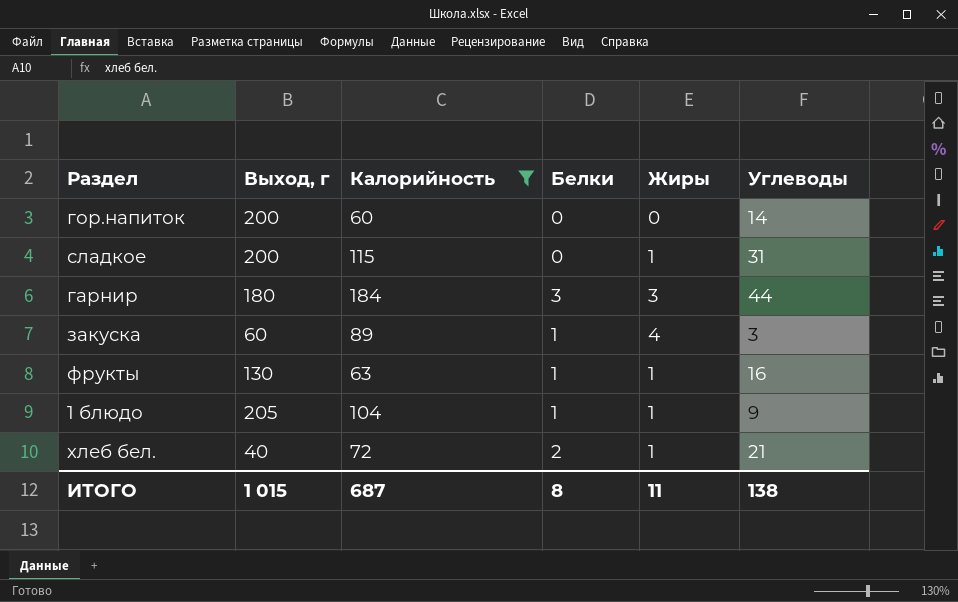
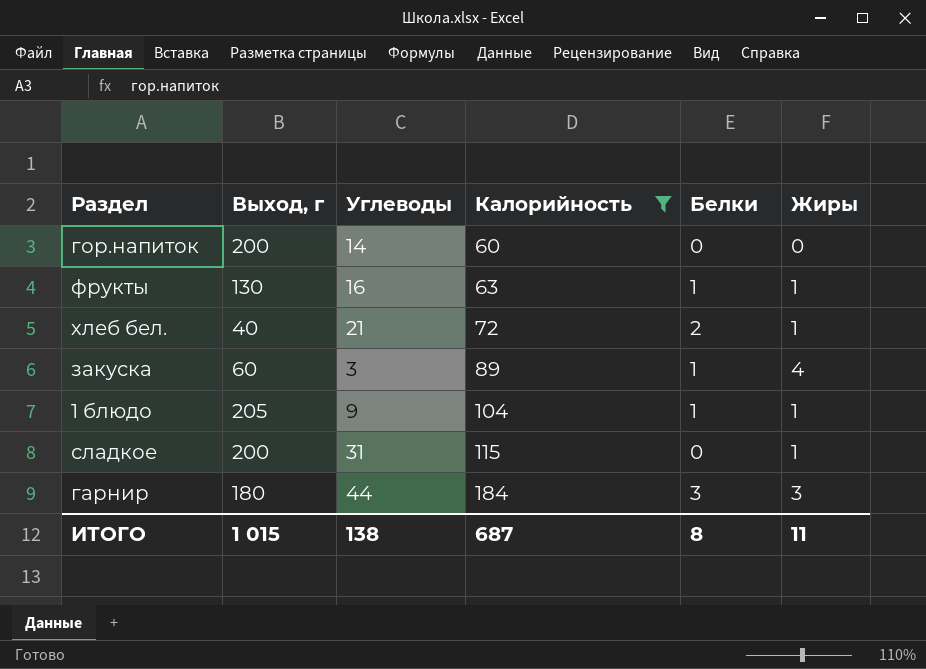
row order: none -> Калорийность ascending
column Углеводы | position: 6 -> 3

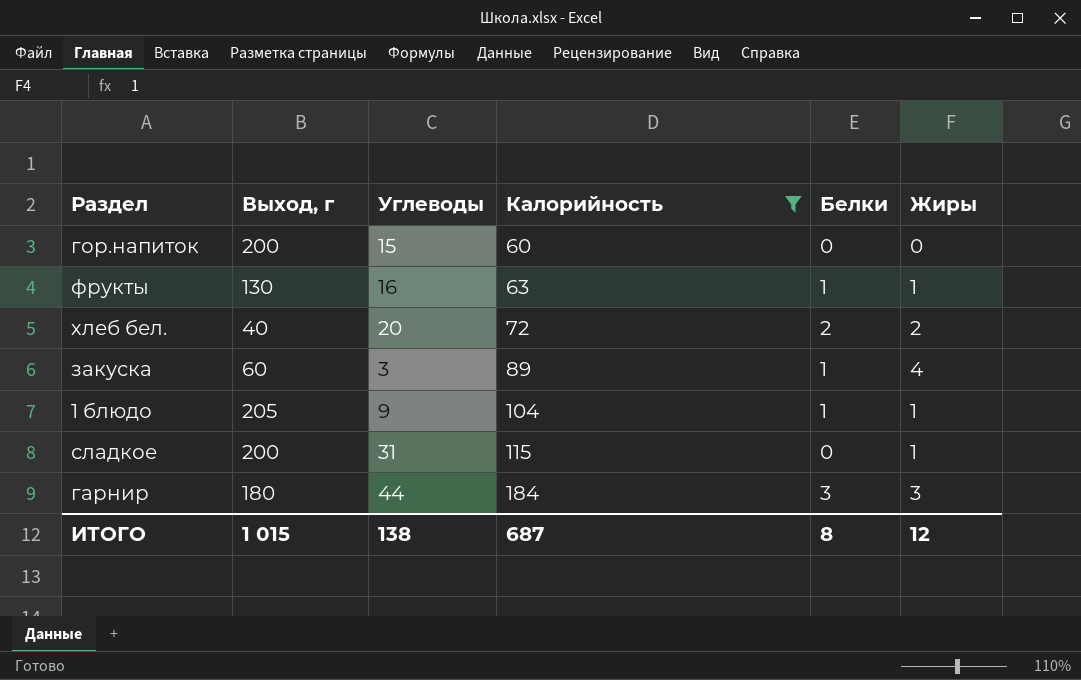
гор.напиток | Углеводы: 14 -> 15
хлеб бел. | Углеводы: 21 -> 20
хлеб бел. | Жиры: 1 -> 2
ИТОГО | Жиры: 11 -> 12

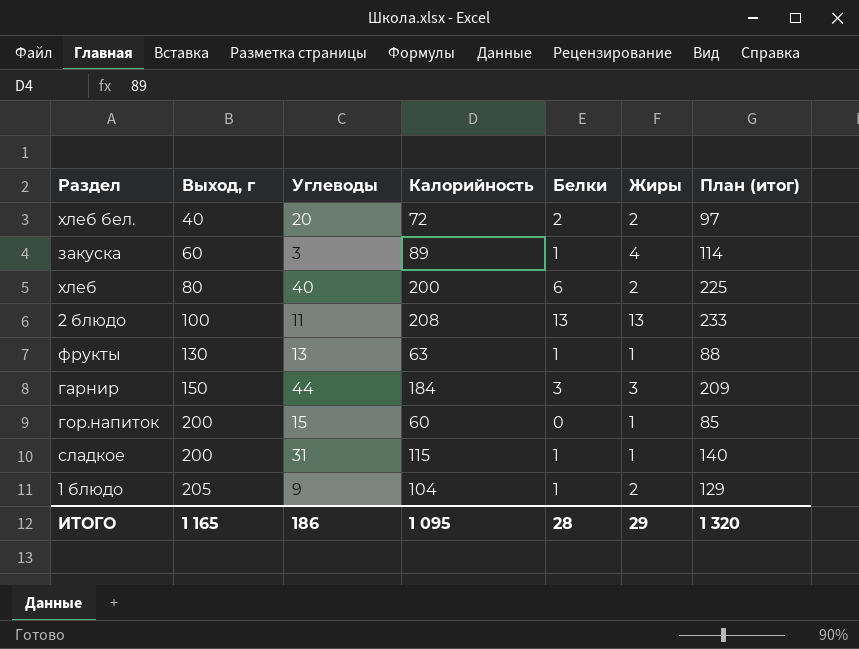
filter: Калорийность <= 184 -> none
row order: Калорийность ascending -> Выход, г ascending
column План (итог) | formula: none -> [Калорийность] + 25
фрукты | Углеводы: 16 -> 13
гарнир | Выход, г: 180 -> 150
гор.напиток | Жиры: 0 -> 1
сладкое | Белки: 0 -> 1
1 блюдо | Жиры: 1 -> 2
ИТОГО | Выход, г: 1 015 -> 1 165
ИТОГО | Углеводы: 138 -> 186
ИТОГО | Калорийность: 687 -> 1 095
ИТОГО | Белки: 8 -> 28
ИТОГО | Жиры: 12 -> 29

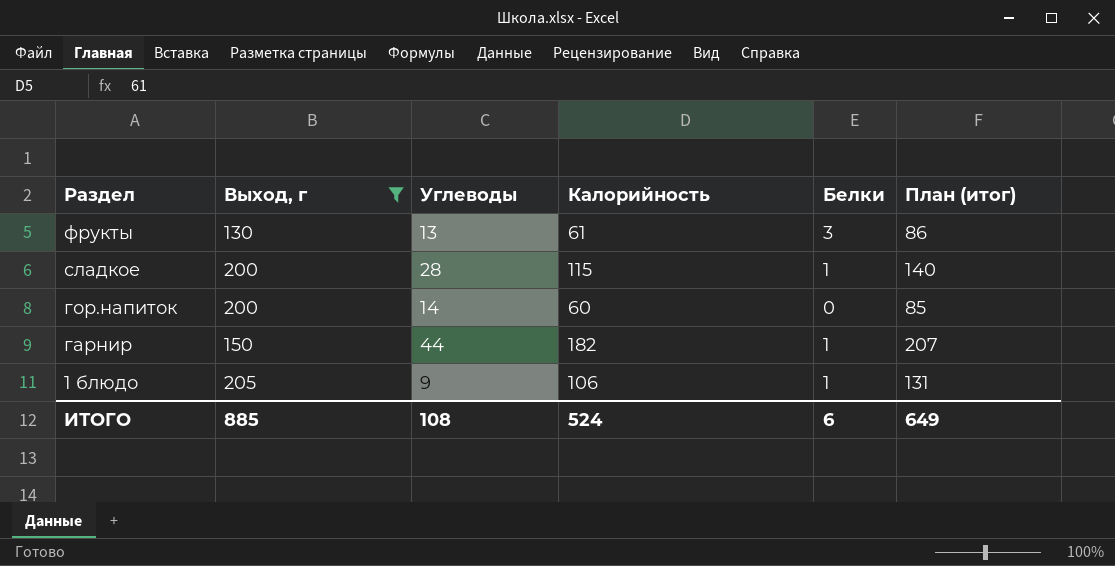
filter: none -> Выход, г >= 130
row order: Выход, г ascending -> Раздел descending
column Жиры | position: 6 -> none
фрукты | Калорийность: 63 -> 61
фрукты | Белки: 1 -> 3
фрукты | План (итог): 88 -> 86
сладкое | Углеводы: 31 -> 28
гор.напиток | Углеводы: 15 -> 14
гарнир | Калорийность: 184 -> 182
гарнир | Белки: 3 -> 1
гарнир | План (итог): 209 -> 207
1 блюдо | Калорийность: 104 -> 106
1 блюдо | План (итог): 129 -> 131
ИТОГО | Выход, г: 1 165 -> 885
ИТОГО | Углеводы: 186 -> 108
ИТОГО | Калорийность: 1 095 -> 524
ИТОГО | Белки: 28 -> 6
ИТОГО | План (итог): 1 320 -> 649

